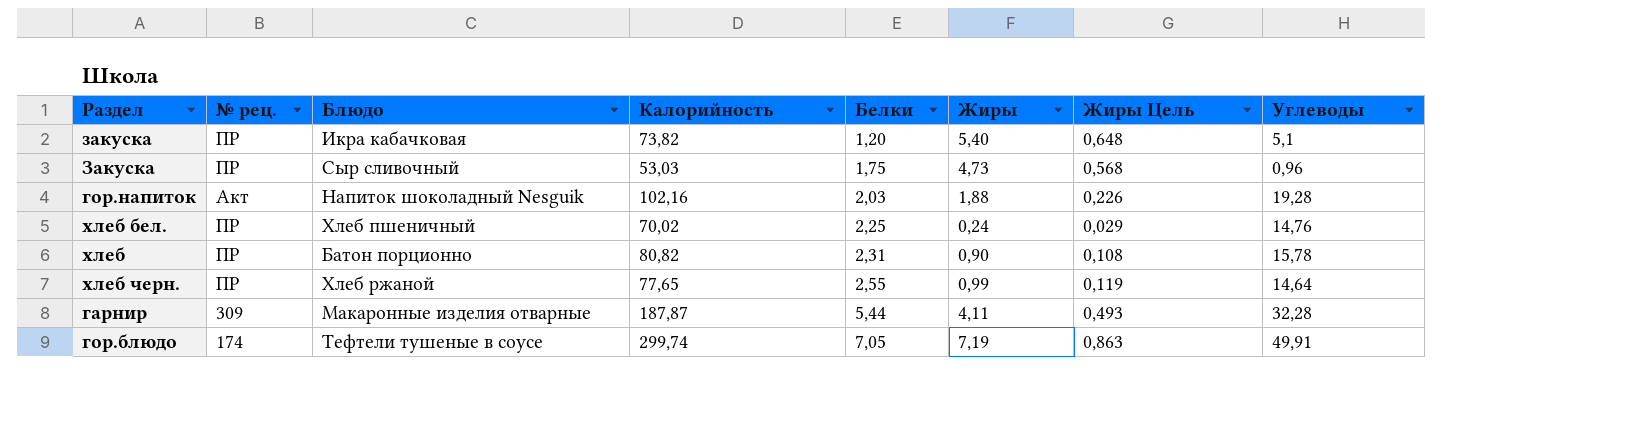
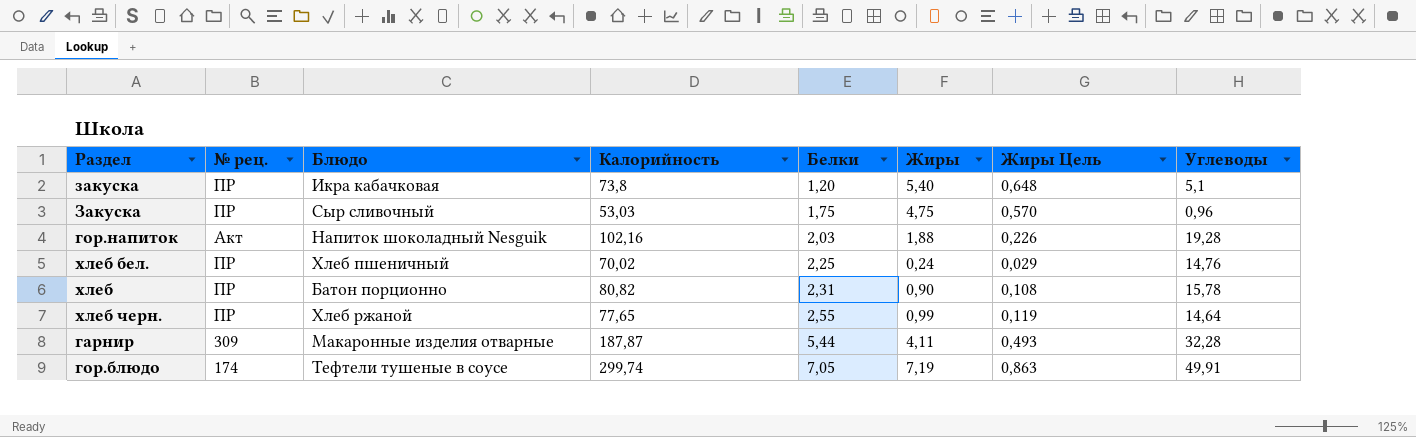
закуска | Калорийность: 73,82 -> 73,8
Закуска | Жиры: 4,73 -> 4,75
Закуска | Жиры Цель: 0,568 -> 0,570

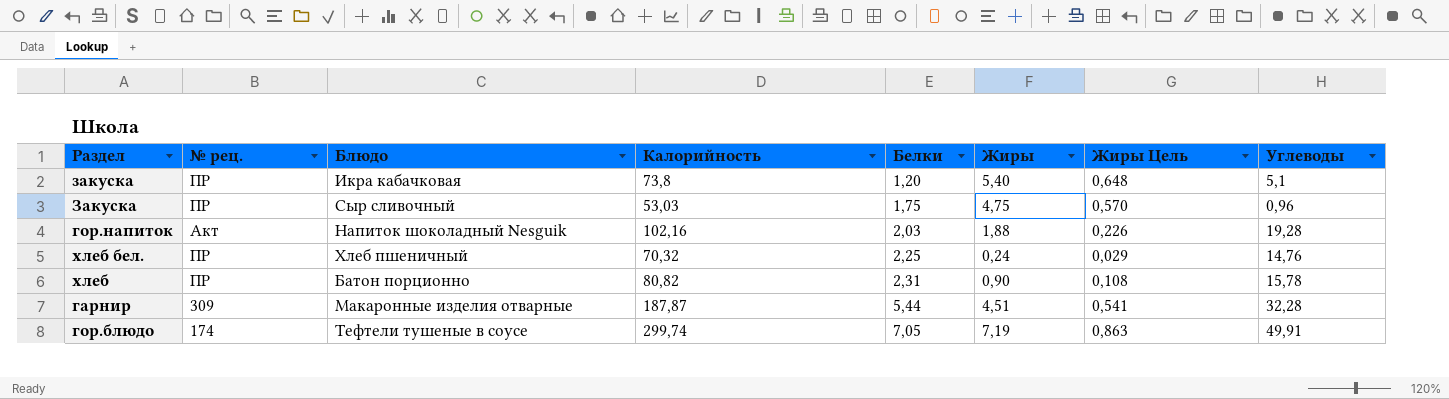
row хлеб черн.: ПР | Хлеб ржаной | 77,65 | 2,55 | 0,99 | 0,119 | 14,64 -> none
хлеб бел. | Калорийность: 70,02 -> 70,32
гарнир | Жиры: 4,11 -> 4,51
гарнир | Жиры Цель: 0,493 -> 0,541

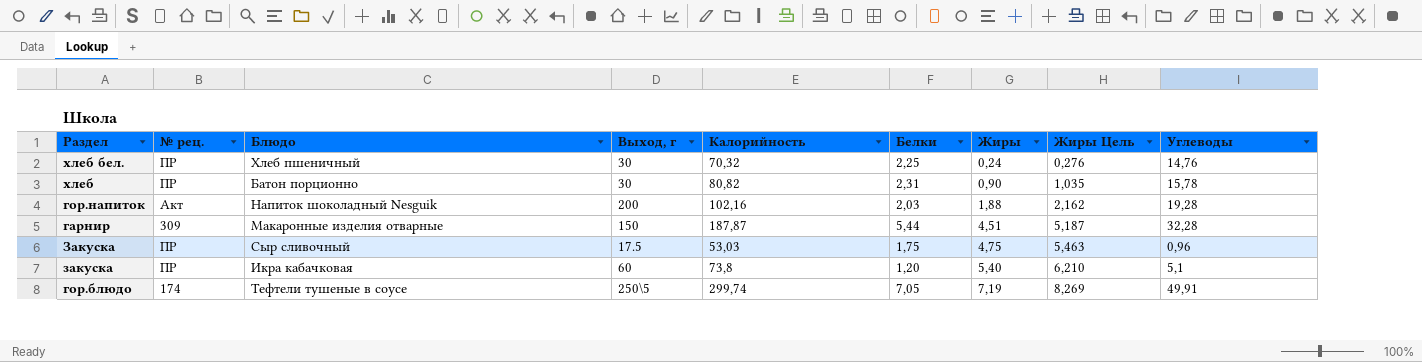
row order: Белки ascending -> Жиры ascending
column Выход, г | position: none -> 4
column Жиры Цель | formula: [Жиры] * 0,12 -> [Жиры] * 1,15

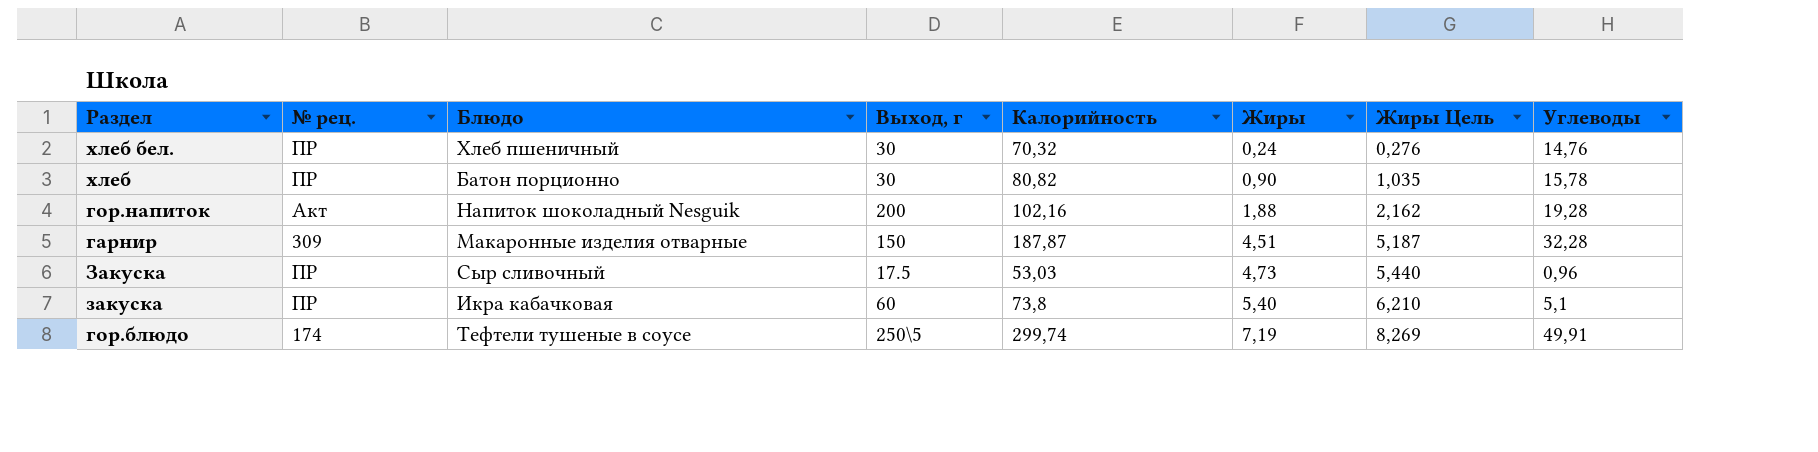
column Белки | position: 6 -> none
Закуска | Жиры: 4,75 -> 4,73
Закуска | Жиры Цель: 5,463 -> 5,440

